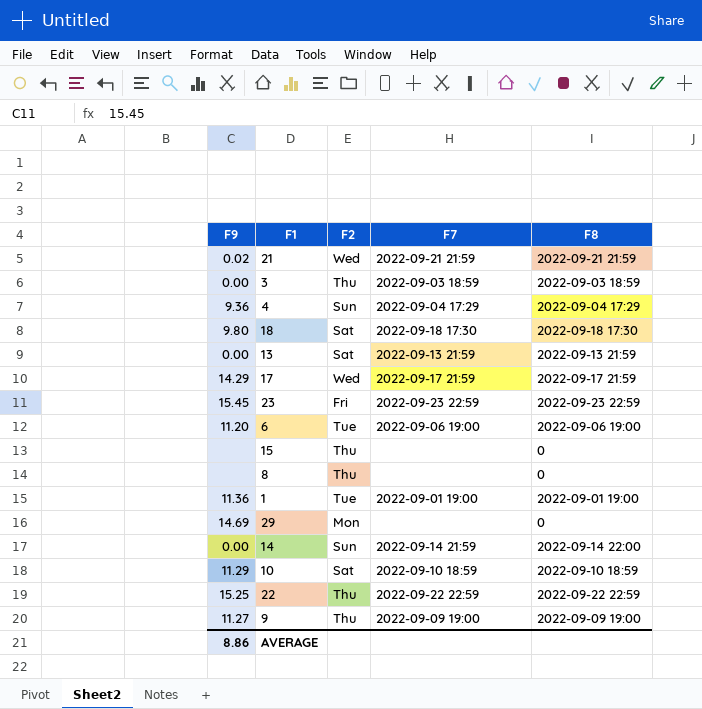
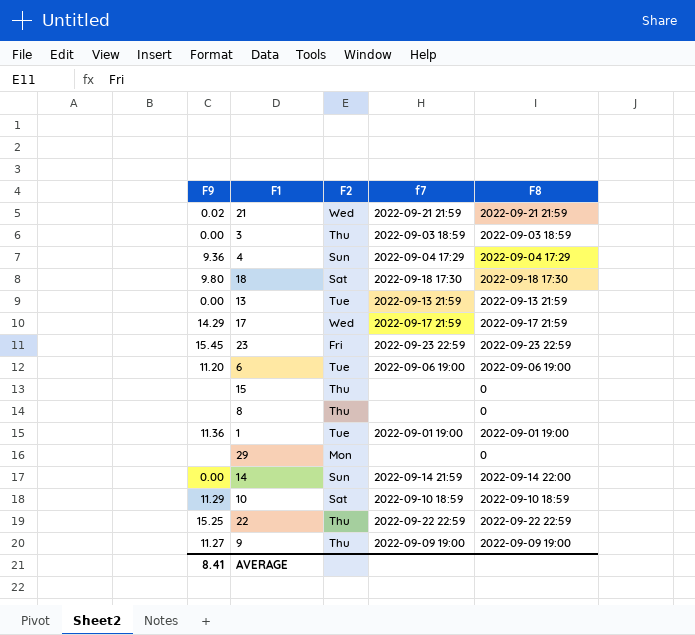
column name: F7 -> f7
13 | F2: Sat -> Tue
29 | F9: 14.69 -> none
AVERAGE | F9: 8.86 -> 8.41

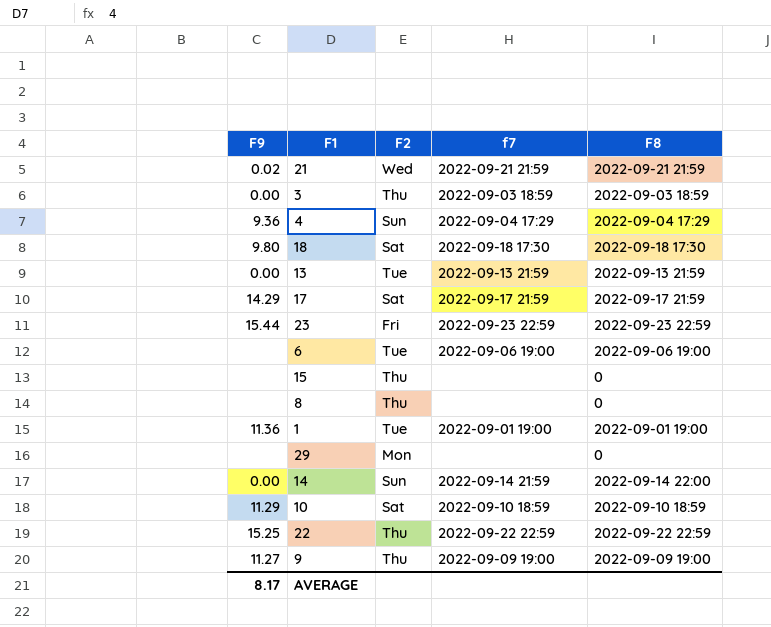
17 | F2: Wed -> Sat
23 | F9: 15.45 -> 15.44
6 | F9: 11.20 -> none
AVERAGE | F9: 8.41 -> 8.17

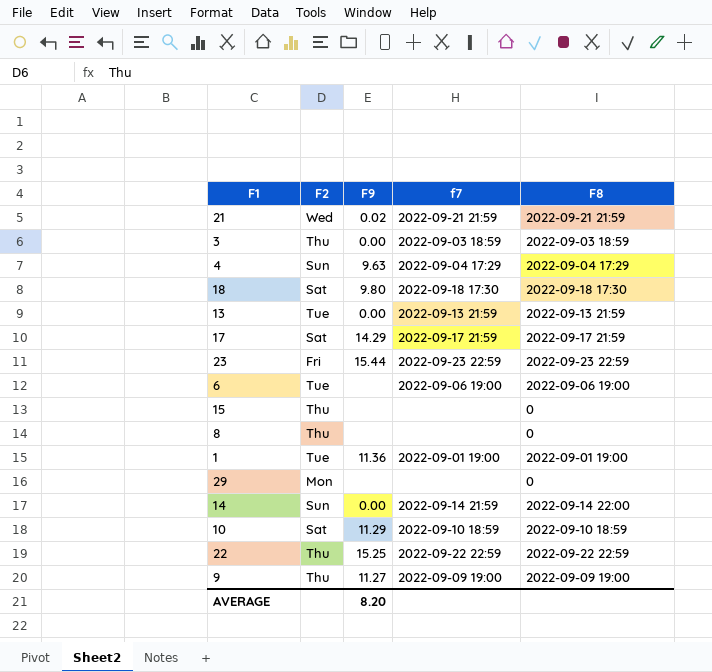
column F9 | position: 1 -> 3
4 | F9: 9.36 -> 9.63
AVERAGE | F9: 8.17 -> 8.20

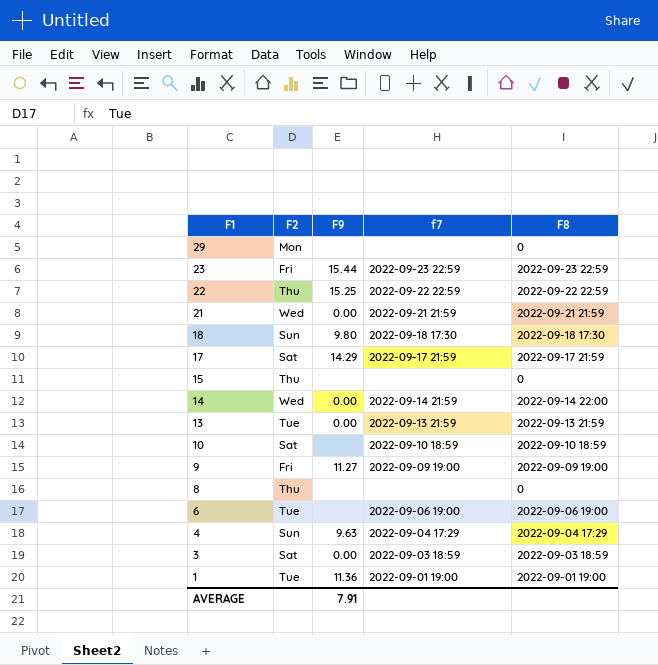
row order: none -> F1 descending
21 | F9: 0.02 -> 0.00
18 | F2: Sat -> Sun
14 | F2: Sun -> Wed
10 | F9: 11.29 -> none
9 | F2: Thu -> Fri
3 | F2: Thu -> Sat
AVERAGE | F9: 8.20 -> 7.91

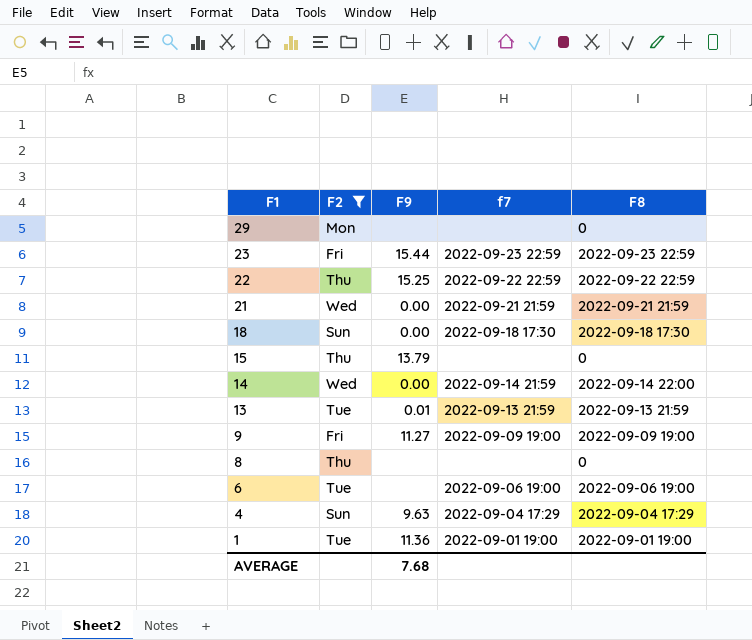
filter: none -> F2 != Sat
18 | F9: 9.80 -> 0.00
15 | F9: none -> 13.79
13 | F9: 0.00 -> 0.01
AVERAGE | F9: 7.91 -> 7.68

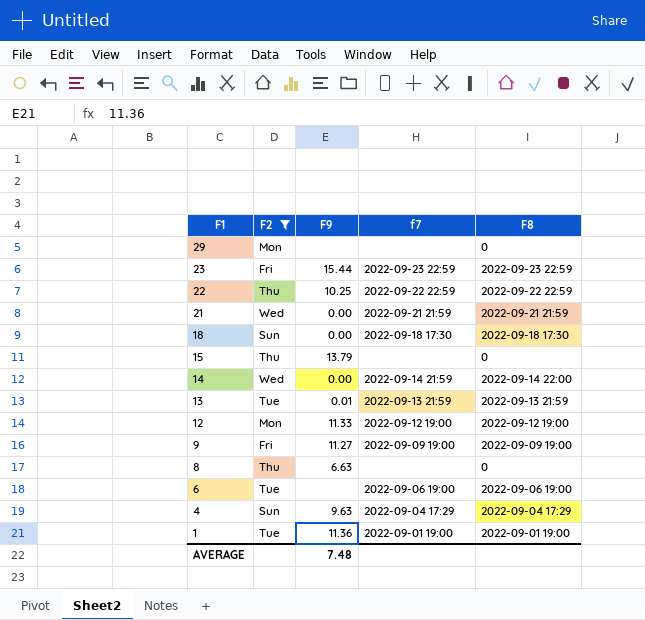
22 | F9: 15.25 -> 10.25
row 12: none -> Mon | 11.33 | 2022-09-12 19:00 | 2022-09-12 19:00
8 | F9: none -> 6.63
AVERAGE | F9: 7.68 -> 7.48

